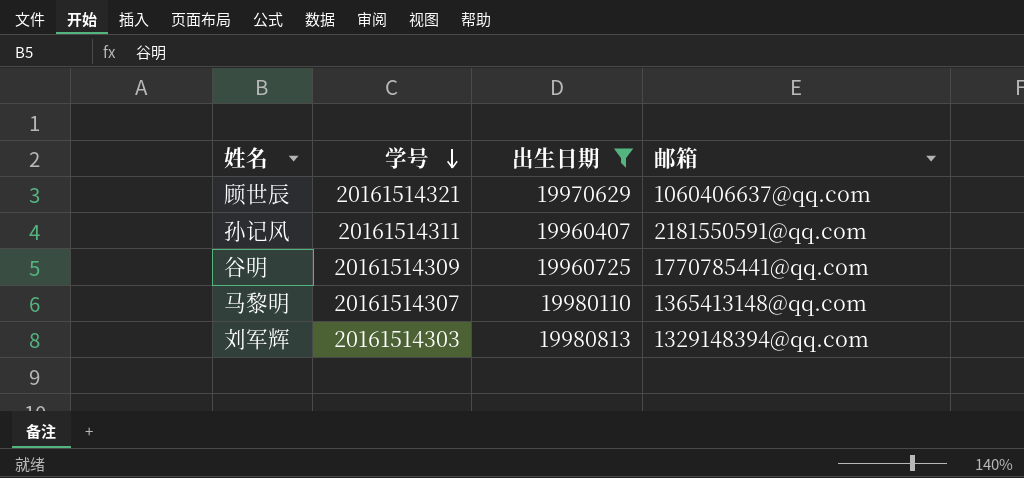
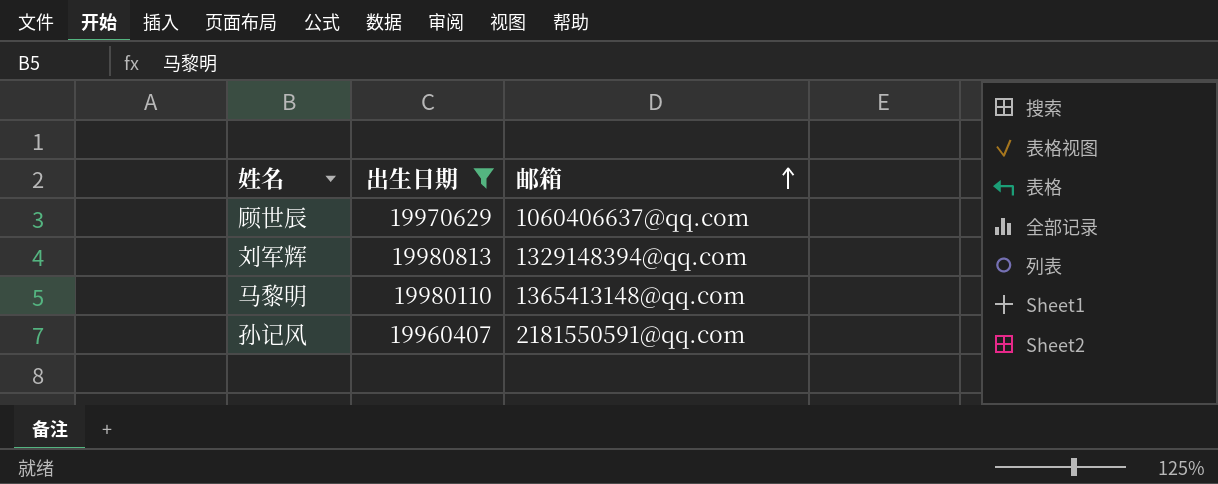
row order: 学号 descending -> 邮箱 ascending
column 学号 | position: 2 -> none
row 谷明: 20161514309 | 19960725 | 1770785441@qq.com -> none

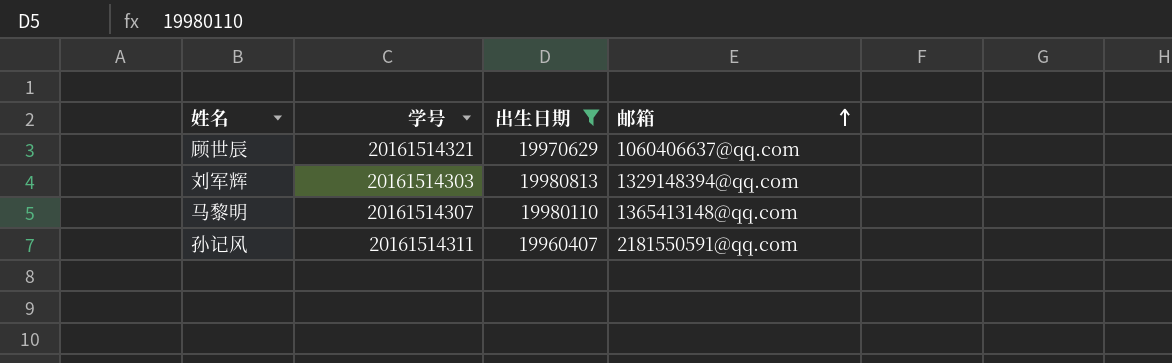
column 学号 | position: none -> 2

